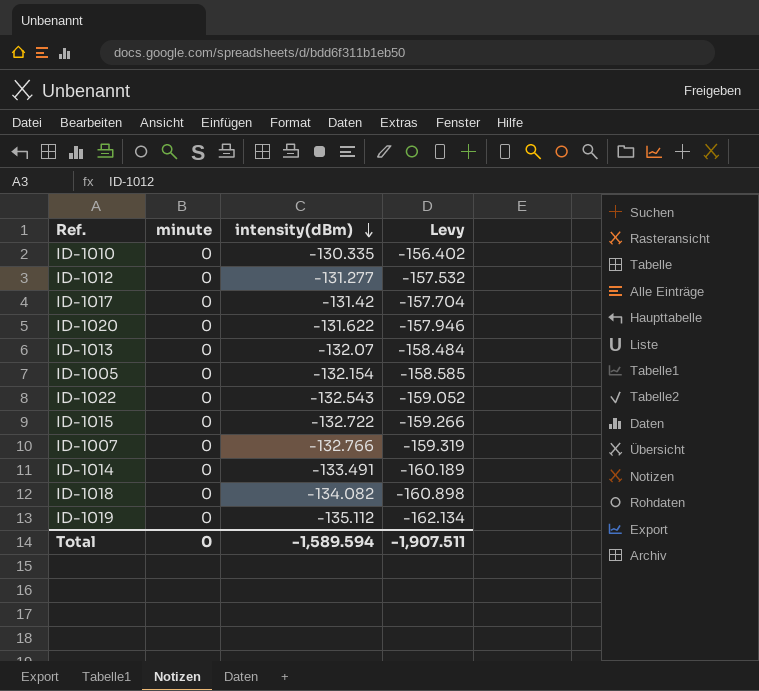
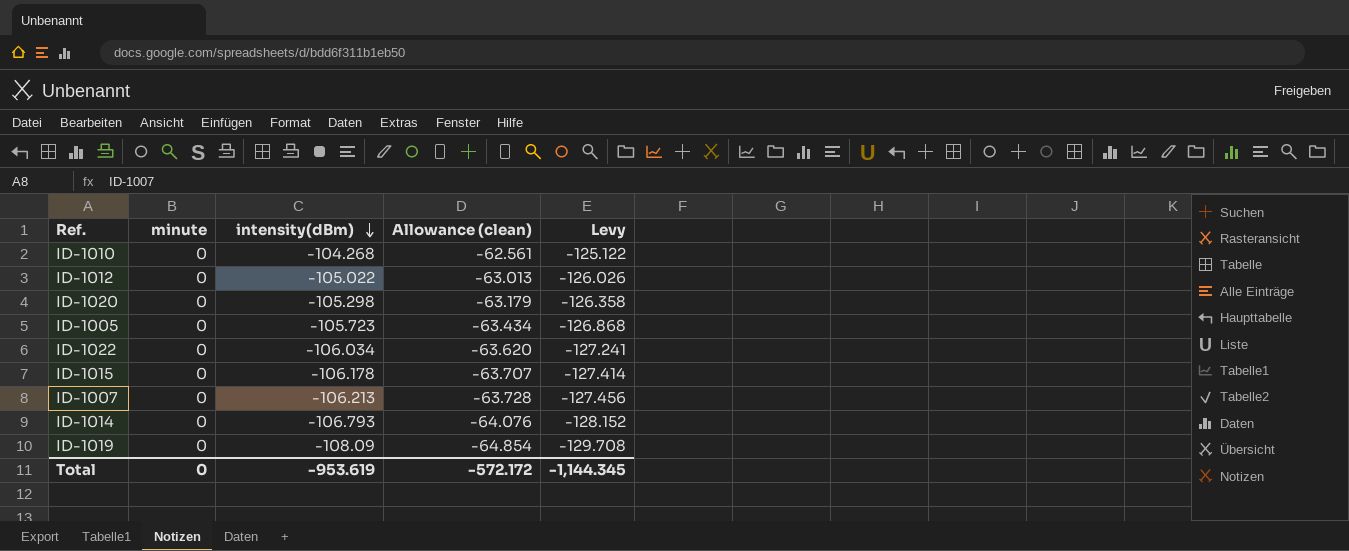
column Allowance (clean) | formula: none -> [intensity(dBm)] * 0.6
row ID-1017: 0 | -131.42 | -157.704 -> none
row ID-1013: 0 | -132.07 | -158.484 -> none
row ID-1018: 0 | -134.082 | -160.898 -> none
ID-1010 | intensity(dBm): -130.335 -> -104.268
ID-1010 | Levy: -156.402 -> -125.122
ID-1012 | intensity(dBm): -131.277 -> -105.022
ID-1012 | Levy: -157.532 -> -126.026
ID-1020 | intensity(dBm): -131.622 -> -105.298
ID-1020 | Levy: -157.946 -> -126.358
ID-1005 | intensity(dBm): -132.154 -> -105.723
ID-1005 | Levy: -158.585 -> -126.868
ID-1022 | intensity(dBm): -132.543 -> -106.034
ID-1022 | Levy: -159.052 -> -127.241
ID-1015 | intensity(dBm): -132.722 -> -106.178
ID-1015 | Levy: -159.266 -> -127.414
ID-1007 | intensity(dBm): -132.766 -> -106.213
ID-1007 | Levy: -159.319 -> -127.456
ID-1014 | intensity(dBm): -133.491 -> -106.793
ID-1014 | Levy: -160.189 -> -128.152
ID-1019 | intensity(dBm): -135.112 -> -108.09
ID-1019 | Levy: -162.134 -> -129.708
Total | intensity(dBm): -1,589.594 -> -953.619
Total | Levy: -1,907.511 -> -1,144.345

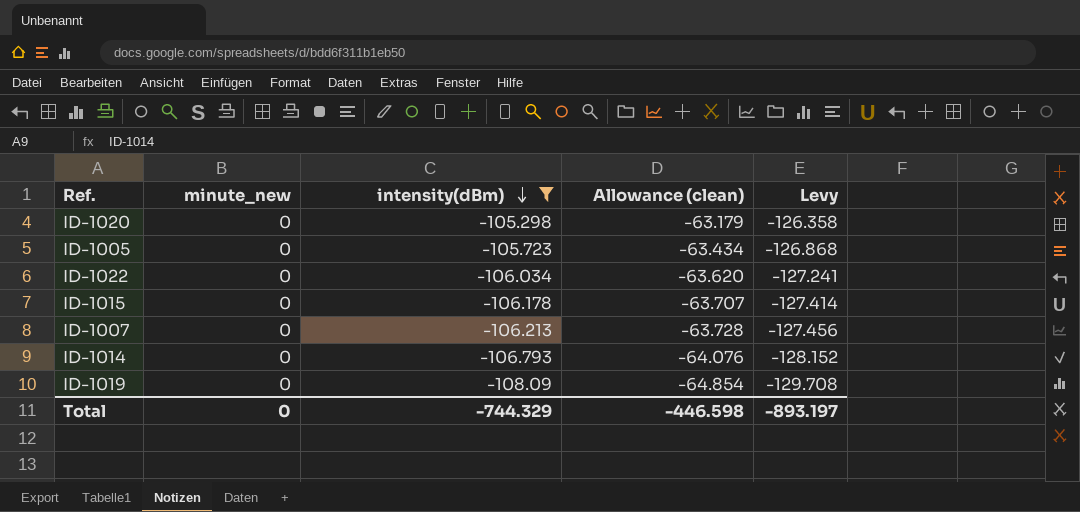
filter: none -> intensity(dBm) <= -105.298
column name: minute -> minute_new
Total | intensity(dBm): -953.619 -> -744.329
Total | Allowance (clean): -572.172 -> -446.598
Total | Levy: -1,144.345 -> -893.197

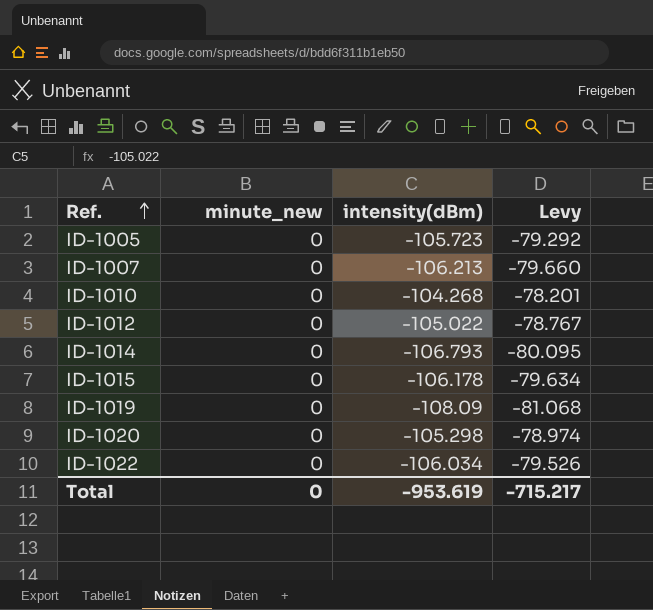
filter: intensity(dBm) <= -105.298 -> none
row order: intensity(dBm) descending -> Ref. ascending
column Allowance (clean) | formula: [intensity(dBm)] * 0.6 -> none
column Levy | formula: [intensity(dBm)] * 1.2 -> [intensity(dBm)] * 0.75
Total | intensity(dBm): -744.329 -> -953.619
Total | Levy: -893.197 -> -715.217

